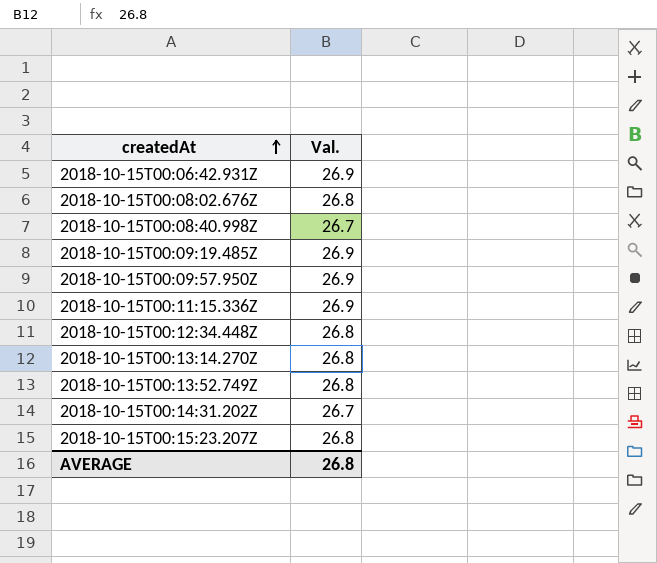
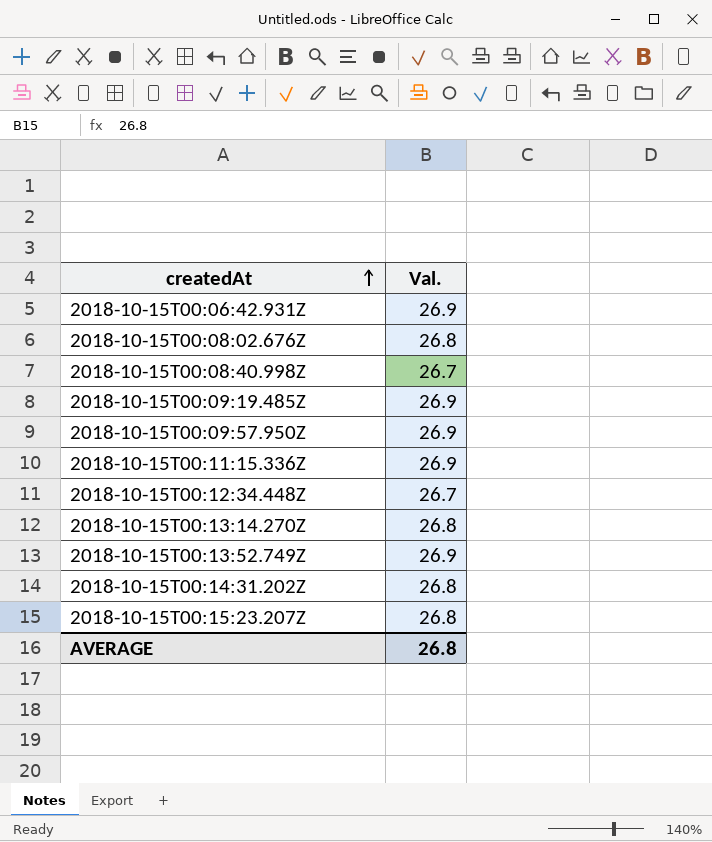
2018-10-15T00:12:34.448Z | Val.: 26.8 -> 26.7
2018-10-15T00:13:52.749Z | Val.: 26.8 -> 26.9
2018-10-15T00:14:31.202Z | Val.: 26.7 -> 26.8

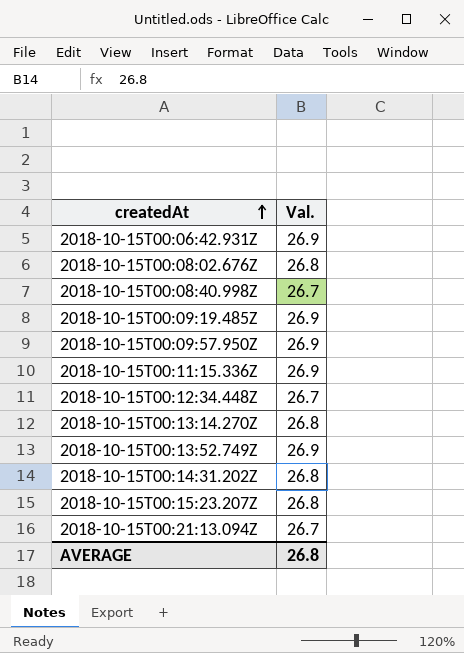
row 2018-10-15T00:21:13.094Z: none -> 26.7

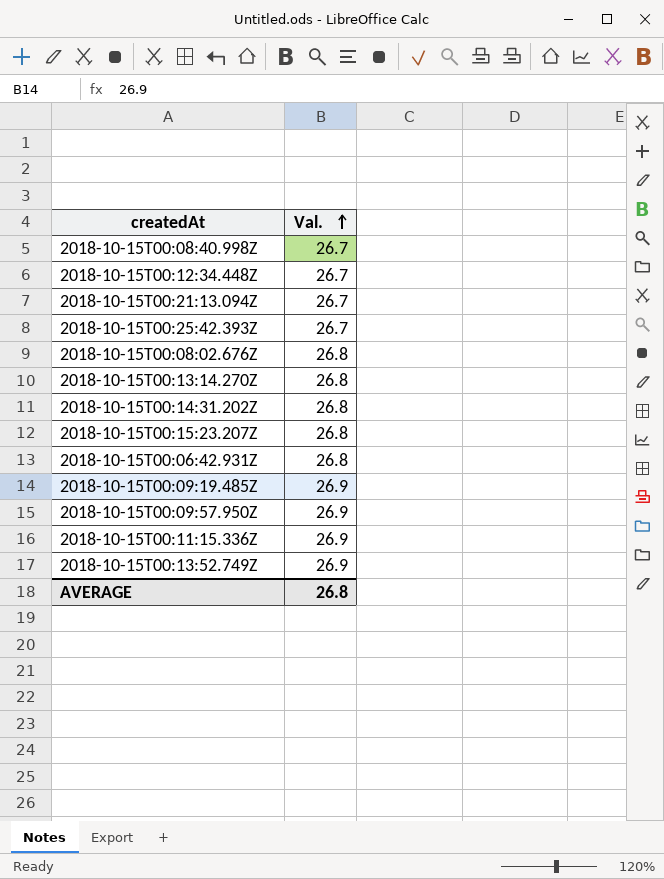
row order: createdAt ascending -> Val. ascending
row 2018-10-15T00:25:42.393Z: none -> 26.7
2018-10-15T00:06:42.931Z | Val.: 26.9 -> 26.8

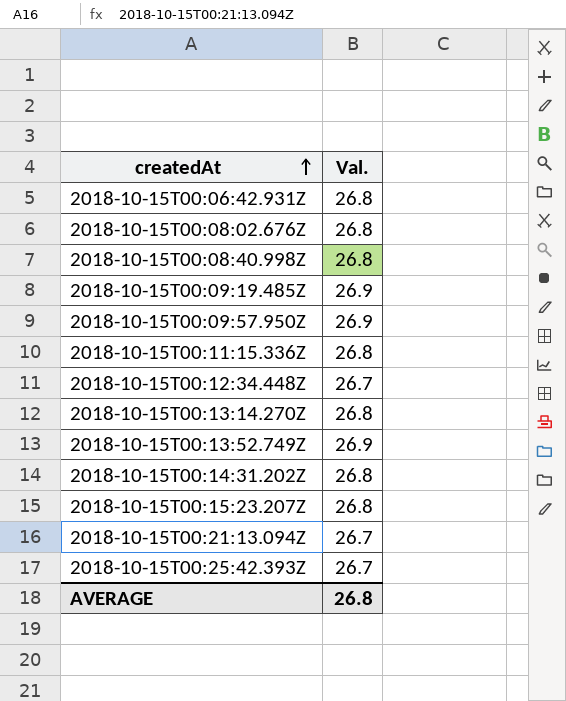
row order: Val. ascending -> createdAt ascending
2018-10-15T00:08:40.998Z | Val.: 26.7 -> 26.8
2018-10-15T00:11:15.336Z | Val.: 26.9 -> 26.8

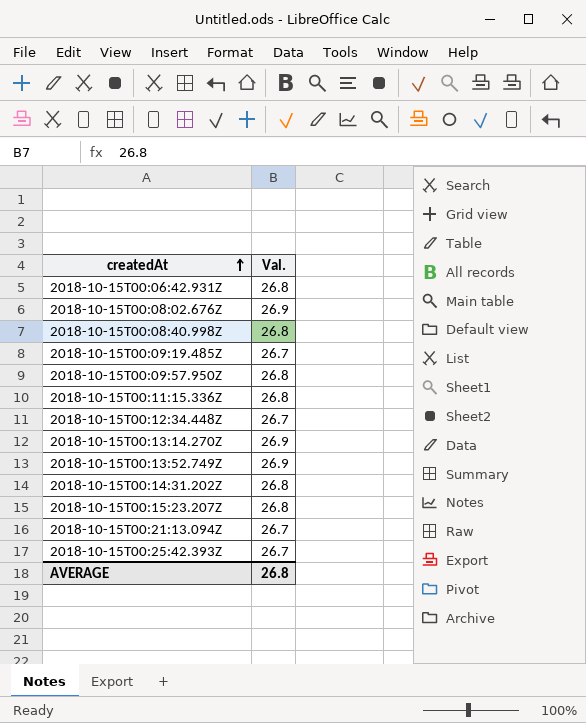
2018-10-15T00:08:02.676Z | Val.: 26.8 -> 26.9
2018-10-15T00:09:19.485Z | Val.: 26.9 -> 26.7
2018-10-15T00:09:57.950Z | Val.: 26.9 -> 26.8
2018-10-15T00:13:14.270Z | Val.: 26.8 -> 26.9

